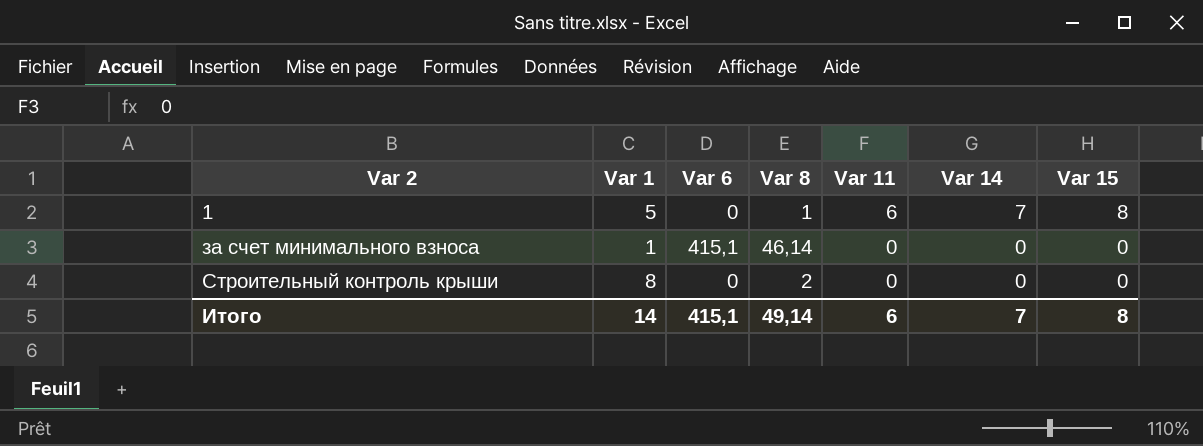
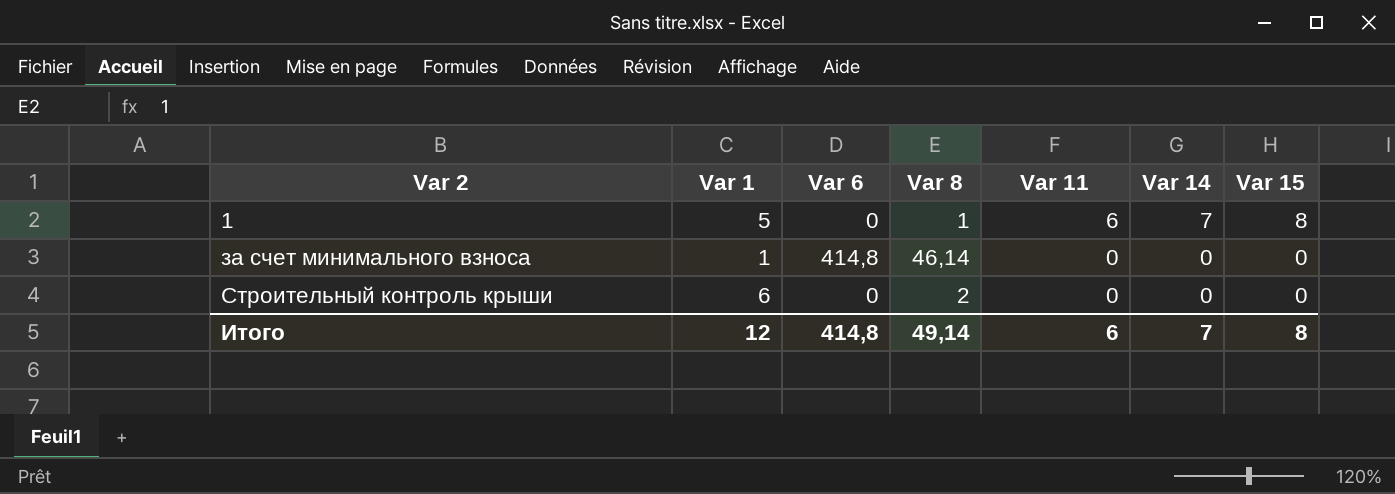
за счет минимального взноса | Var 6: 415,1 -> 414,8
Строительный контроль крыши | Var 1: 8 -> 6
Итого | Var 1: 14 -> 12
Итого | Var 6: 415,1 -> 414,8

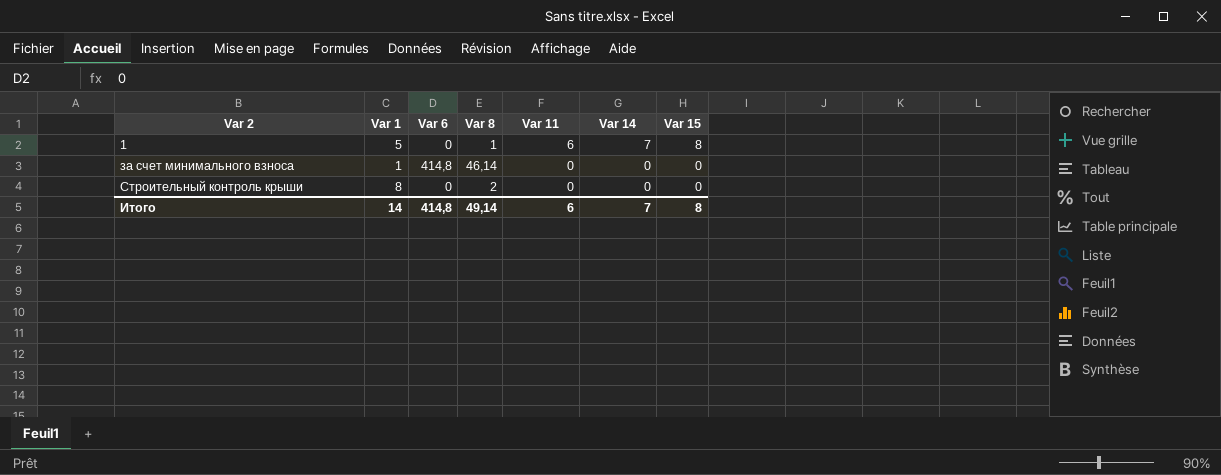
Строительный контроль крыши | Var 1: 6 -> 8
Итого | Var 1: 12 -> 14

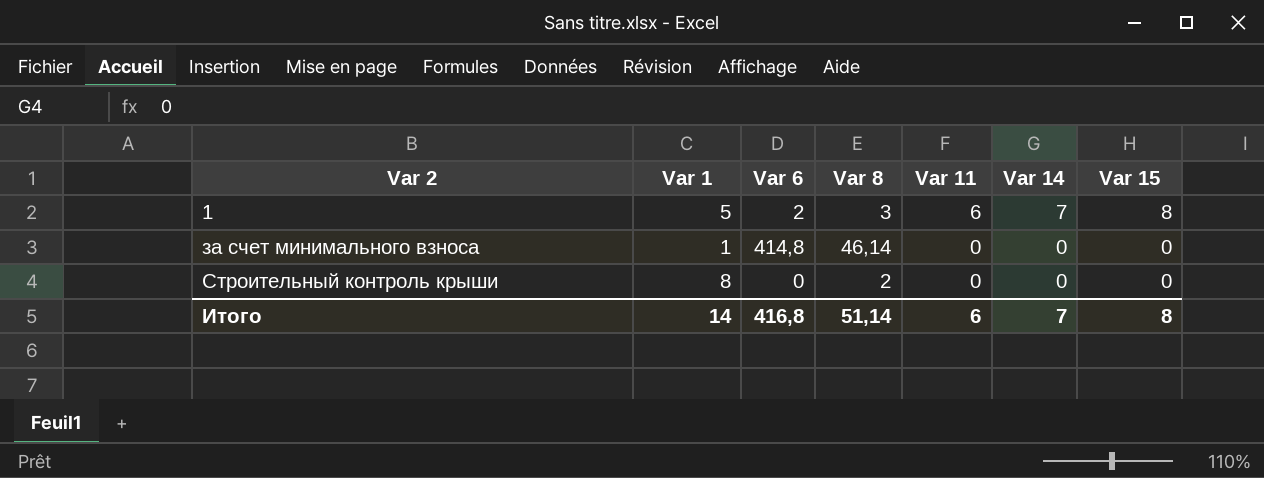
1 | Var 6: 0 -> 2
1 | Var 8: 1 -> 3
Итого | Var 6: 414,8 -> 416,8
Итого | Var 8: 49,14 -> 51,14

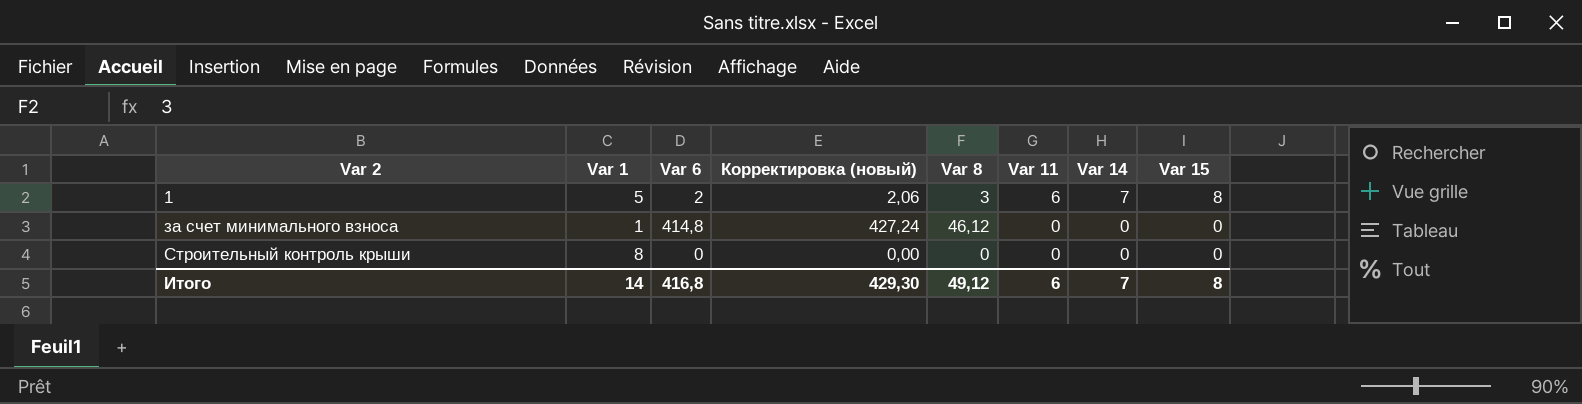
column Корректировка (новый) | formula: none -> [Var 6] * 1,03
за счет минимального взноса | Var 8: 46,14 -> 46,12
Строительный контроль крыши | Var 8: 2 -> 0
Итого | Var 8: 51,14 -> 49,12

